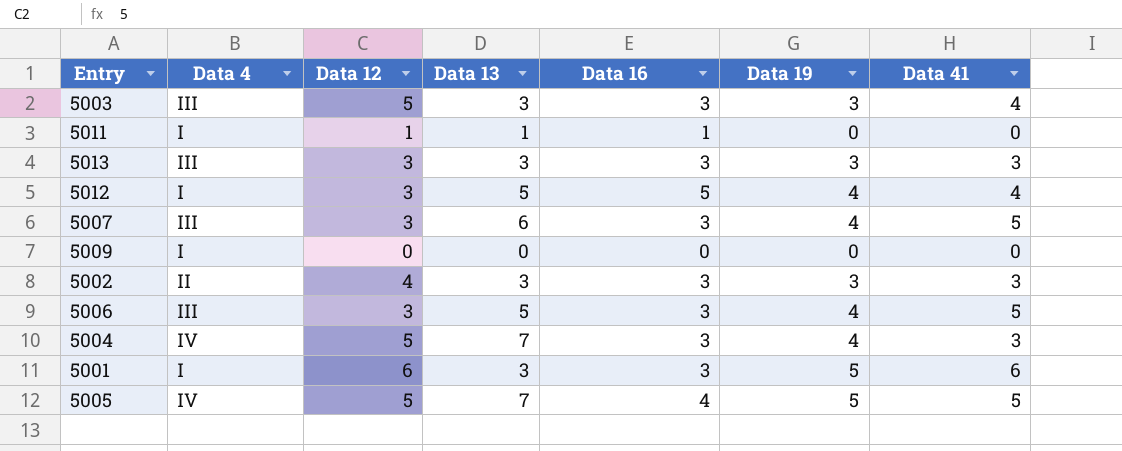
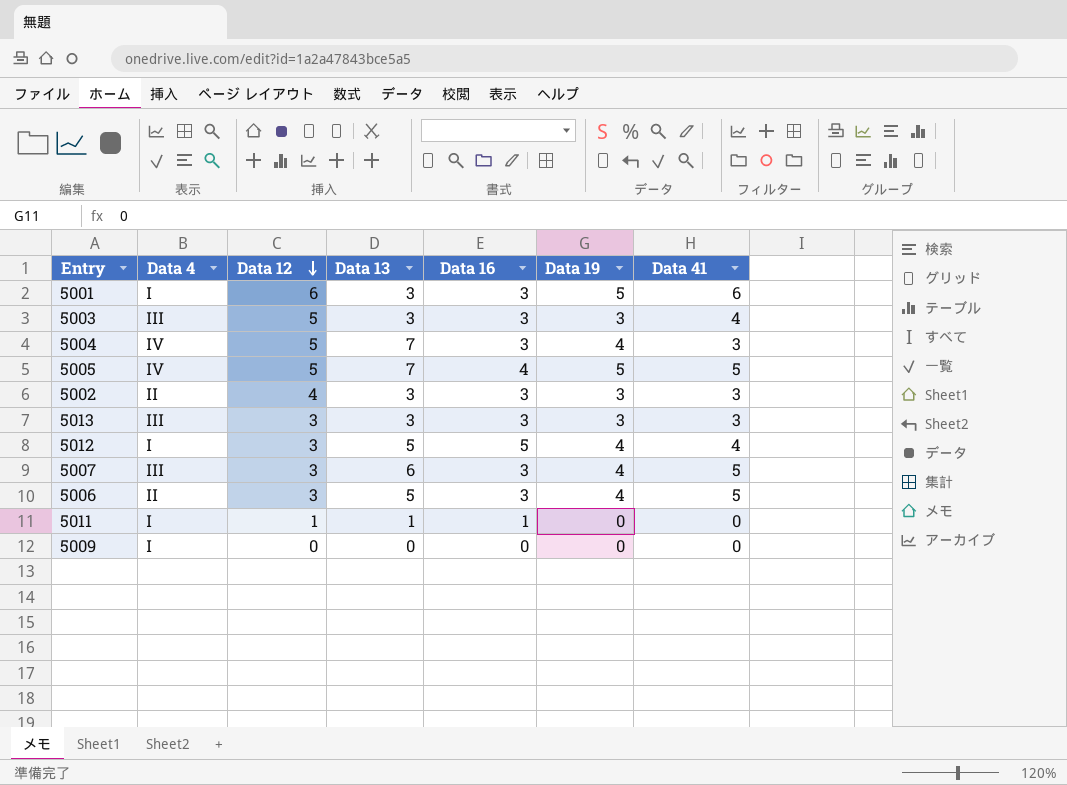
row order: none -> Data 12 descending
5006 | Data 4: III -> II

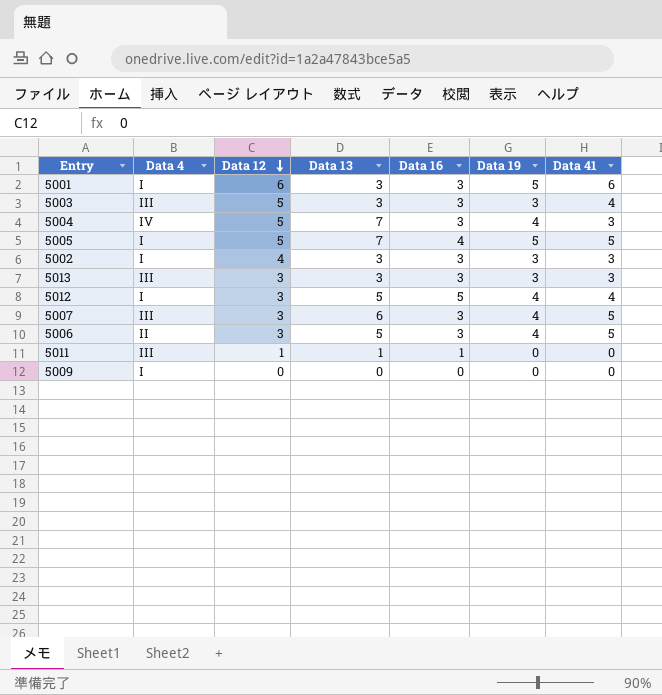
5005 | Data 4: IV -> I
5002 | Data 4: II -> I
5011 | Data 4: I -> III

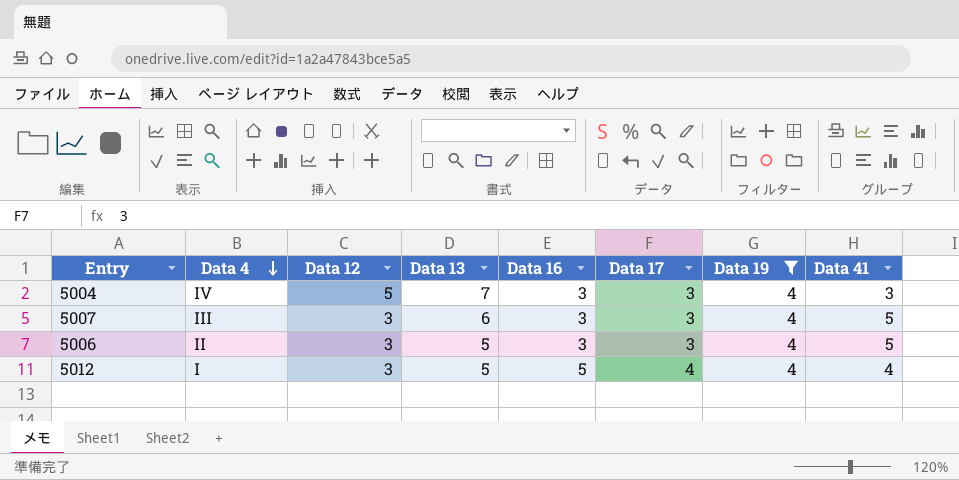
filter: none -> Data 19 = 4
row order: Data 12 descending -> Data 4 descending
column Data 17 | position: none -> 6

